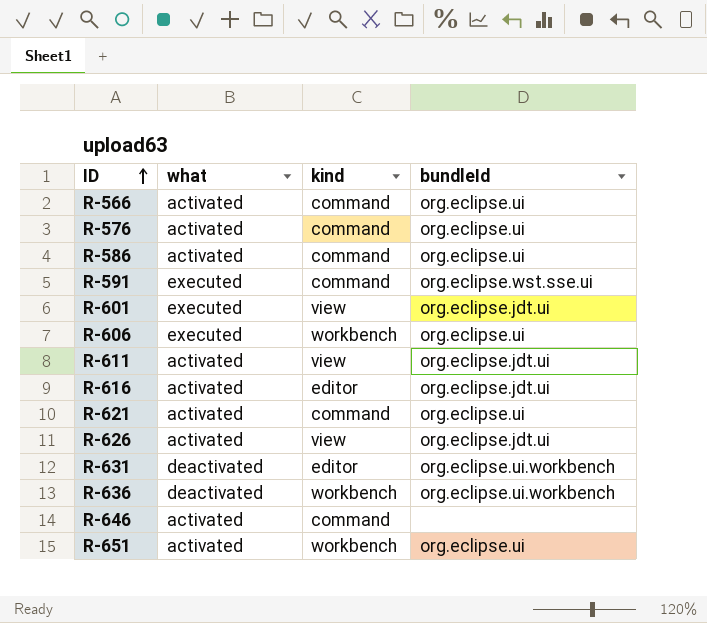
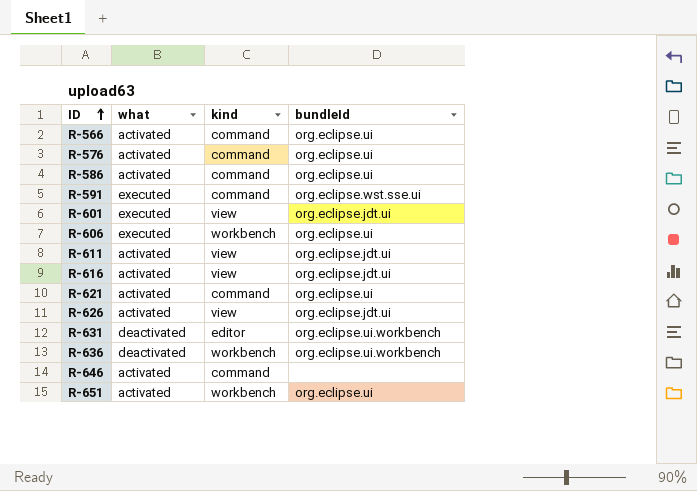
R-616 | kind: editor -> view

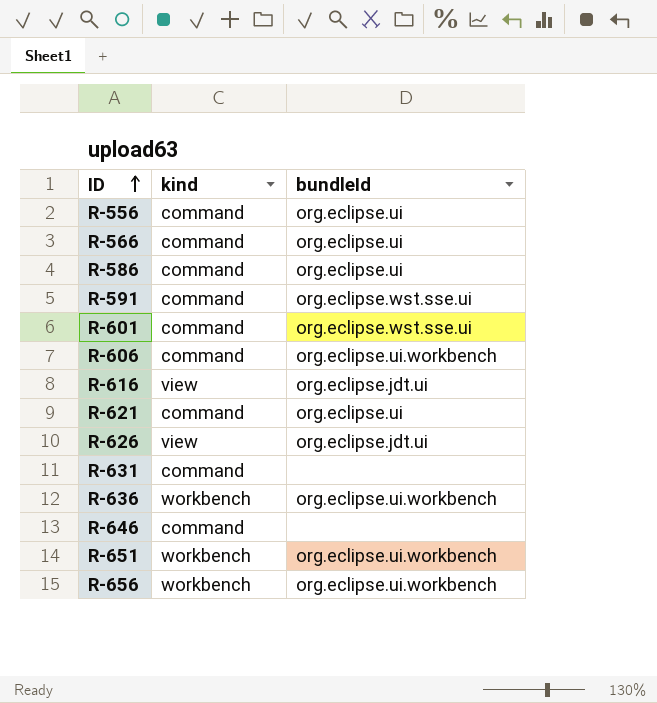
column what | position: 2 -> none
row R-576: activated | command | org.eclipse.ui -> none
row R-611: activated | view | org.eclipse.jdt.ui -> none
row R-556: none -> command | org.eclipse.ui
R-601 | kind: view -> command
R-601 | bundleId: org.eclipse.jdt.ui -> org.eclipse.wst.sse.ui
R-606 | kind: workbench -> command
R-606 | bundleId: org.eclipse.ui -> org.eclipse.ui.workbench
R-631 | kind: editor -> command
R-631 | bundleId: org.eclipse.ui.workbench -> none
R-651 | bundleId: org.eclipse.ui -> org.eclipse.ui.workbench
row R-656: none -> workbench | org.eclipse.ui.workbench

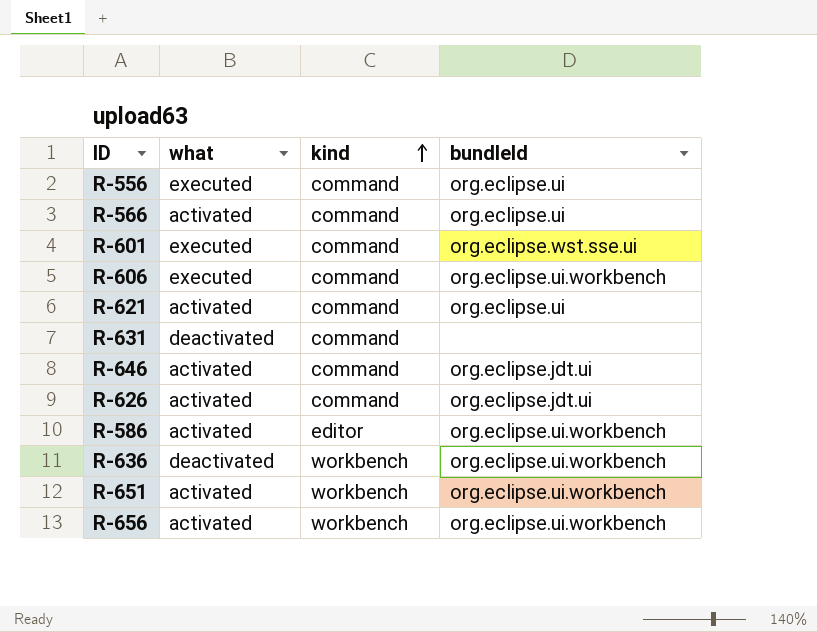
row order: ID ascending -> kind ascending
column what | position: none -> 2
row R-591: command | org.eclipse.wst.sse.ui -> none
row R-616: view | org.eclipse.jdt.ui -> none
R-646 | bundleId: none -> org.eclipse.jdt.ui
R-626 | kind: view -> command
R-586 | kind: command -> editor
R-586 | bundleId: org.eclipse.ui -> org.eclipse.ui.workbench

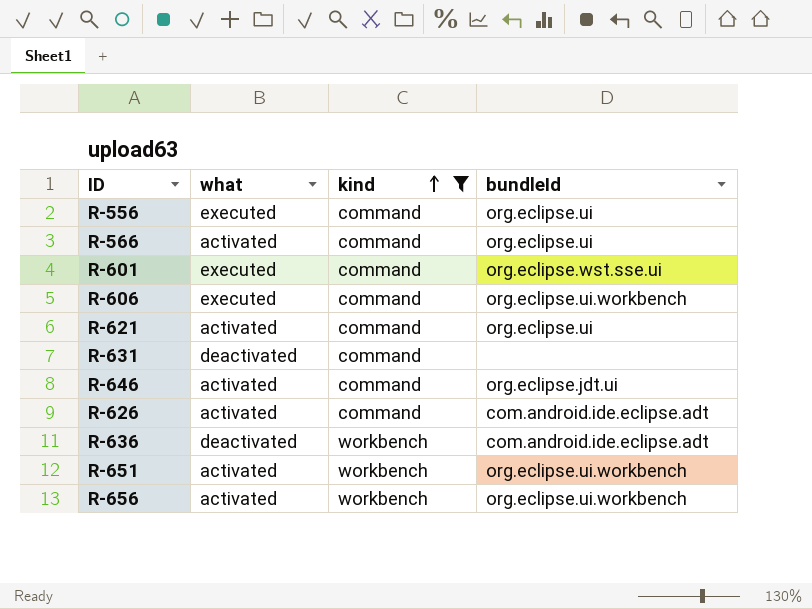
filter: none -> kind != editor
R-626 | bundleId: org.eclipse.jdt.ui -> com.android.ide.eclipse.adt
R-636 | bundleId: org.eclipse.ui.workbench -> com.android.ide.eclipse.adt

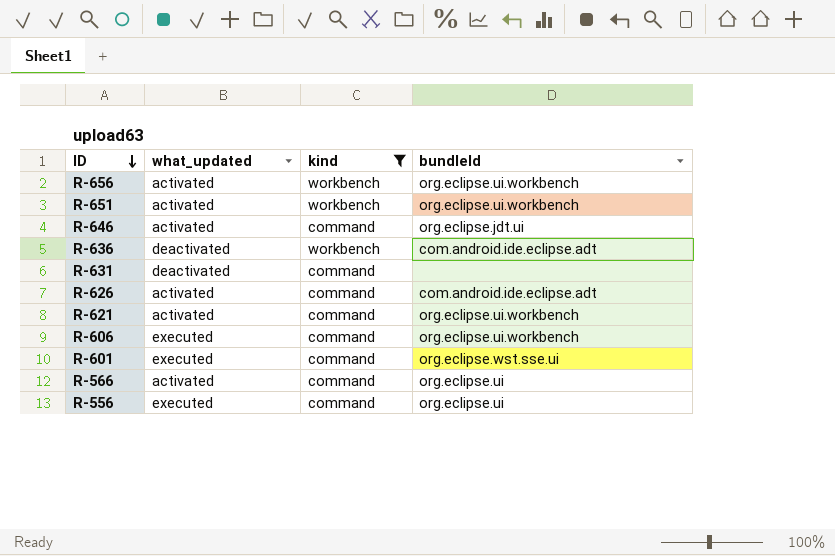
row order: kind ascending -> ID descending
column name: what -> what_updated
R-621 | bundleId: org.eclipse.ui -> org.eclipse.ui.workbench

